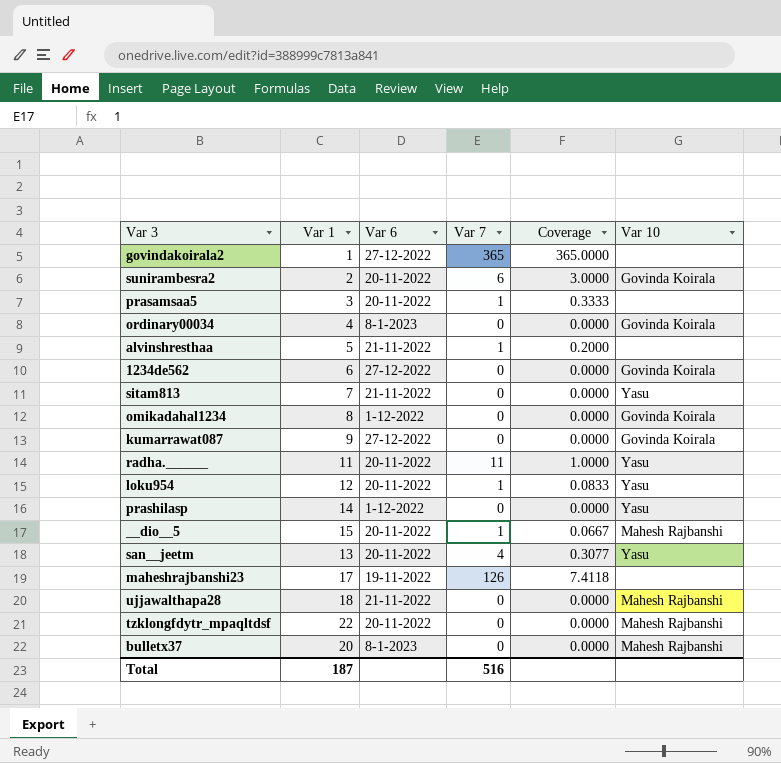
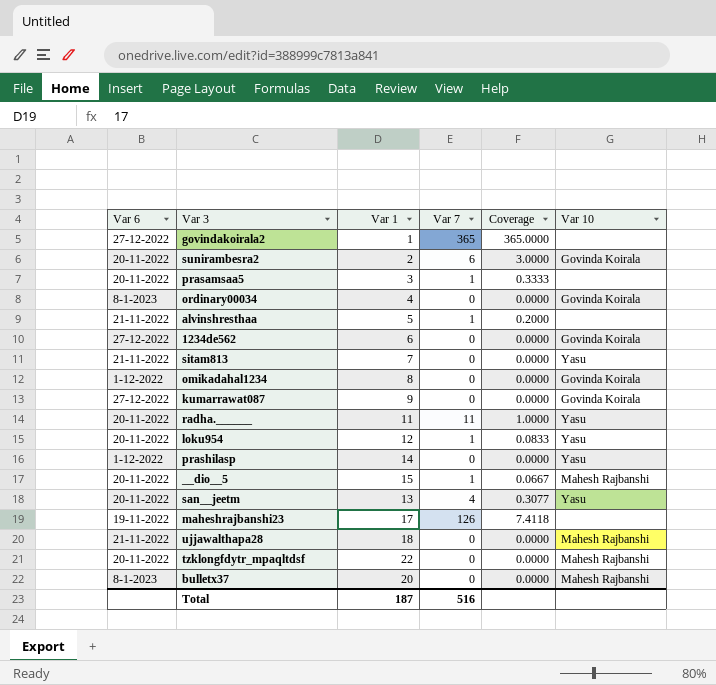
column Var 6 | position: 3 -> 1

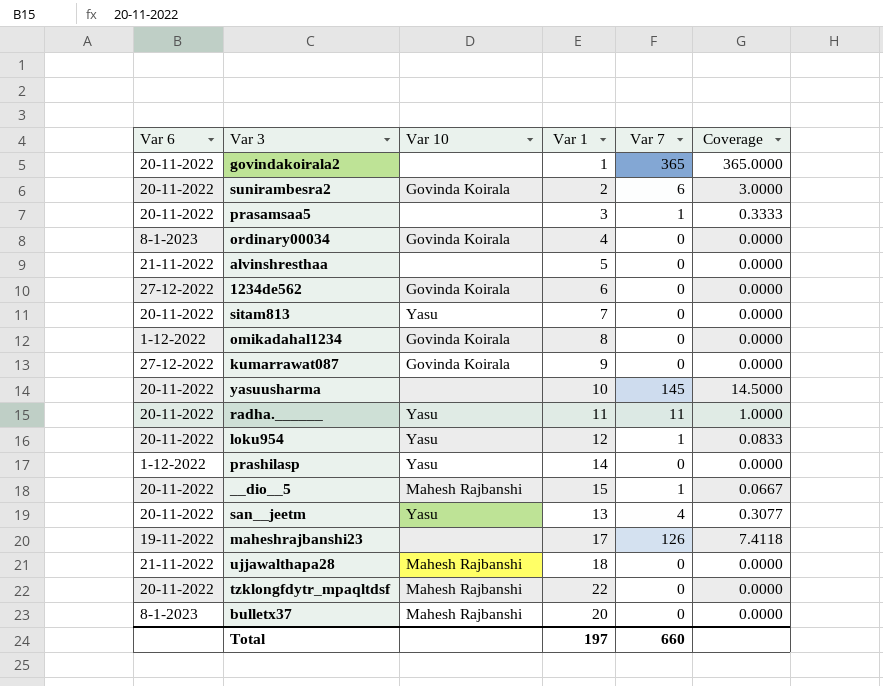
column Var 10 | position: 6 -> 3
govindakoirala2 | Var 6: 27-12-2022 -> 20-11-2022
alvinshresthaa | Var 7: 1 -> 0
alvinshresthaa | Coverage: 0.2000 -> 0.0000
sitam813 | Var 6: 21-11-2022 -> 20-11-2022
row yasuusharma: none -> 20-11-2022 | none | 10 | 145 | 14.5000
Total | Var 1: 187 -> 197
Total | Var 7: 516 -> 660

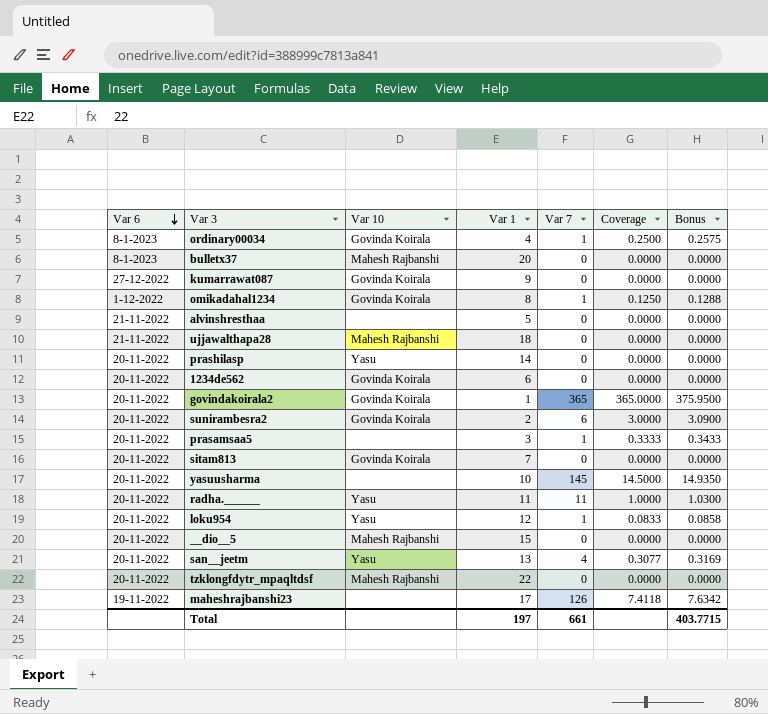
row order: none -> Var 6 descending
column Bonus | formula: none -> [Coverage] * 1.03
ordinary00034 | Var 7: 0 -> 1
ordinary00034 | Coverage: 0.0000 -> 0.2500
omikadahal1234 | Var 7: 0 -> 1
omikadahal1234 | Coverage: 0.0000 -> 0.1250
prashilasp | Var 6: 1-12-2022 -> 20-11-2022
1234de562 | Var 6: 27-12-2022 -> 20-11-2022
govindakoirala2 | Var 10: none -> Govinda Koirala
sitam813 | Var 10: Yasu -> Govinda Koirala
__dio__5 | Var 7: 1 -> 0
__dio__5 | Coverage: 0.0667 -> 0.0000
Total | Var 7: 660 -> 661

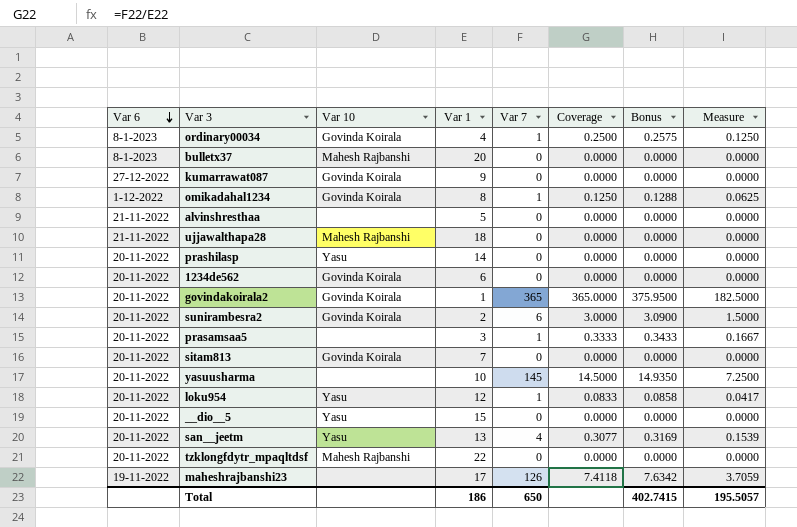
column Measure | formula: none -> [Coverage] * 0.5
row radha.______: 20-11-2022 | Yasu | 11 | 11 | 1.0000 | 1.0300 -> none
__dio__5 | Var 10: Mahesh Rajbanshi -> Yasu
Total | Var 1: 197 -> 186
Total | Var 7: 661 -> 650
Total | Bonus: 403.7715 -> 402.7415

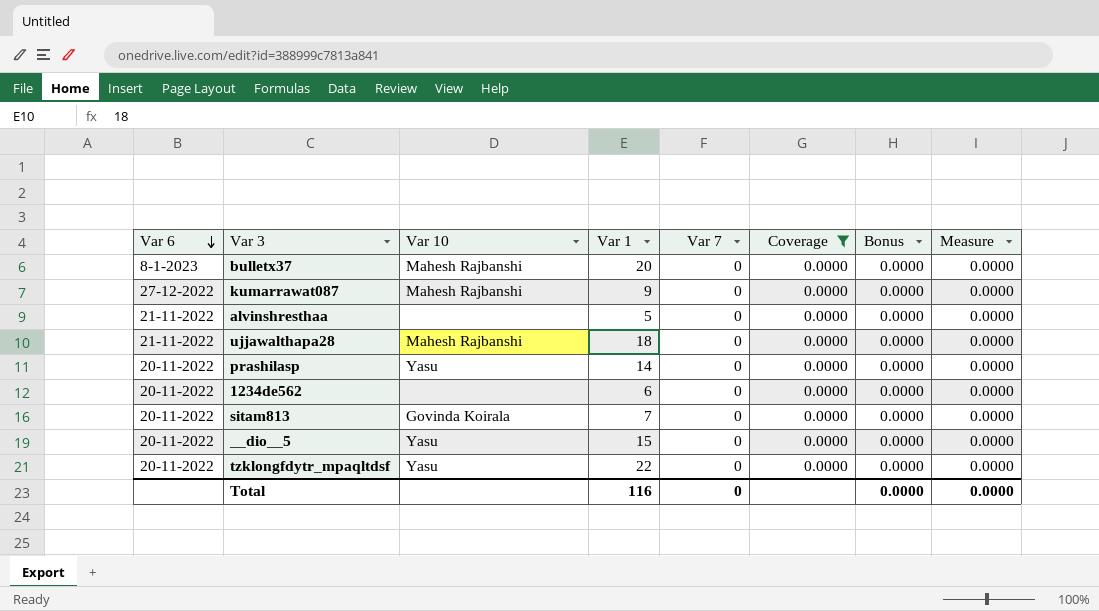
filter: none -> Coverage = 0.0000
kumarrawat087 | Var 10: Govinda Koirala -> Mahesh Rajbanshi
1234de562 | Var 10: Govinda Koirala -> none
tzklongfdytr_mpaqltdsf | Var 10: Mahesh Rajbanshi -> Yasu
Total | Var 1: 186 -> 116
Total | Var 7: 650 -> 0
Total | Bonus: 402.7415 -> 0.0000
Total | Measure: 195.5057 -> 0.0000

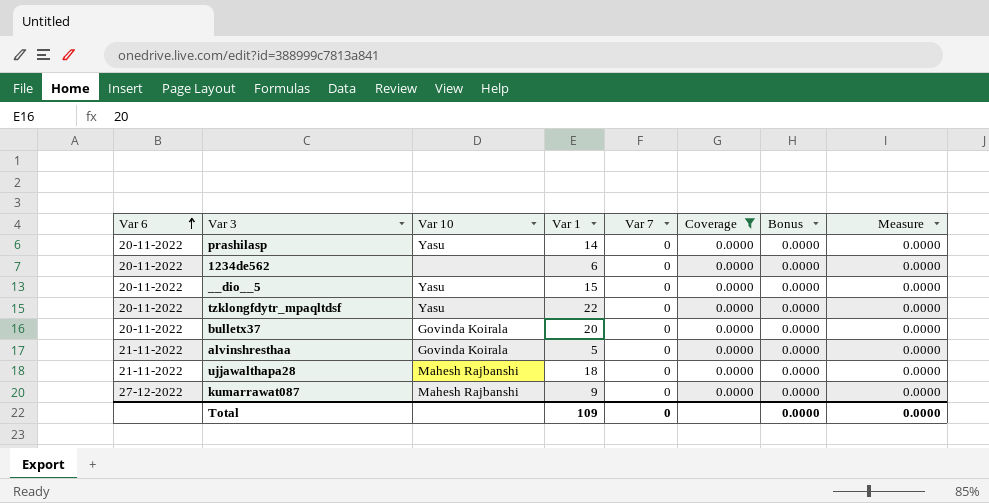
row order: Var 6 descending -> Var 6 ascending
row sitam813: 20-11-2022 | Govinda Koirala | 7 | 0 | 0.0000 | 0.0000 | 0.0000 -> none
bulletx37 | Var 6: 8-1-2023 -> 20-11-2022
bulletx37 | Var 10: Mahesh Rajbanshi -> Govinda Koirala
alvinshresthaa | Var 10: none -> Govinda Koirala
Total | Var 1: 116 -> 109

